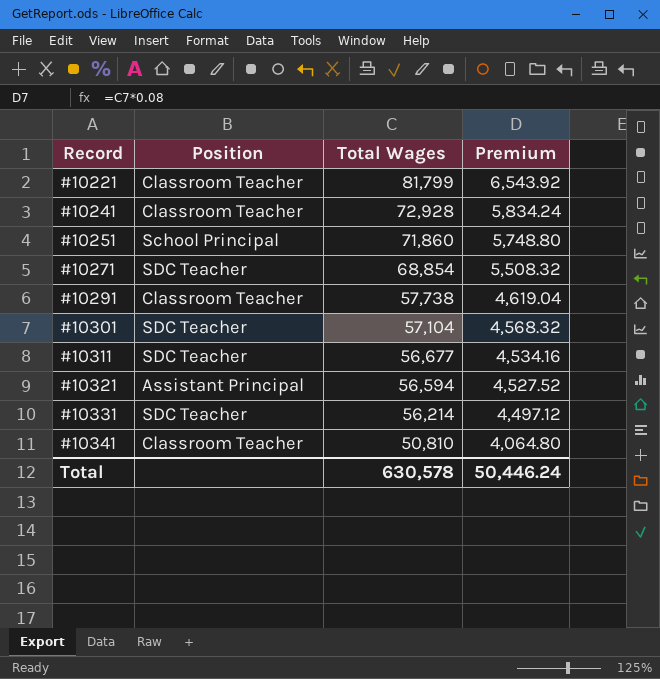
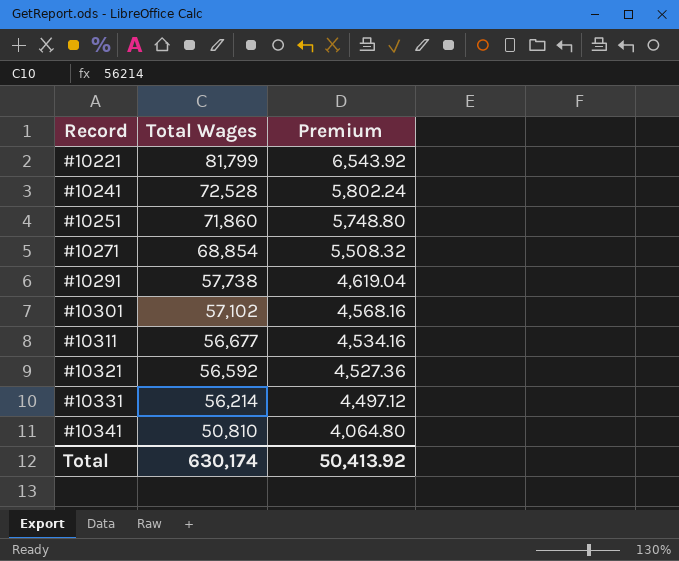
column Position | position: 2 -> none
#10241 | Total Wages: 72,928 -> 72,528
#10241 | Premium: 5,834.24 -> 5,802.24
#10301 | Total Wages: 57,104 -> 57,102
#10301 | Premium: 4,568.32 -> 4,568.16
#10321 | Total Wages: 56,594 -> 56,592
#10321 | Premium: 4,527.52 -> 4,527.36
Total | Total Wages: 630,578 -> 630,174
Total | Premium: 50,446.24 -> 50,413.92

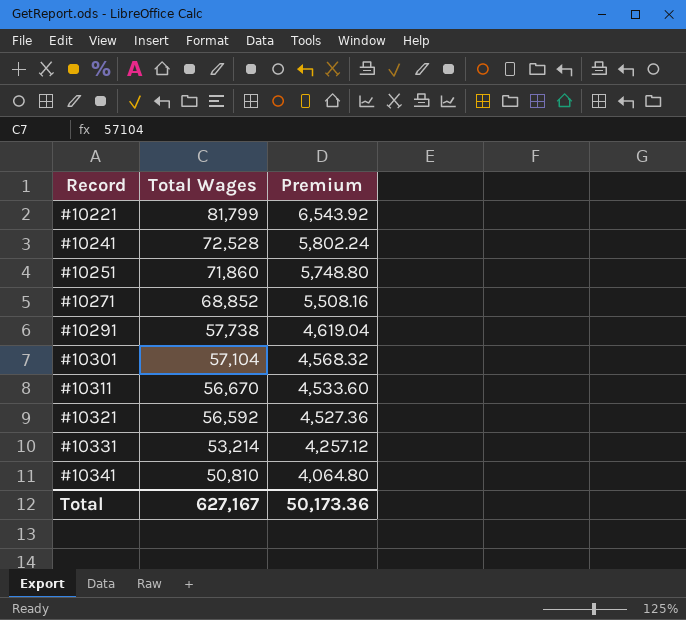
#10271 | Total Wages: 68,854 -> 68,852
#10271 | Premium: 5,508.32 -> 5,508.16
#10301 | Total Wages: 57,102 -> 57,104
#10301 | Premium: 4,568.16 -> 4,568.32
#10311 | Total Wages: 56,677 -> 56,670
#10311 | Premium: 4,534.16 -> 4,533.60
#10331 | Total Wages: 56,214 -> 53,214
#10331 | Premium: 4,497.12 -> 4,257.12
Total | Total Wages: 630,174 -> 627,167
Total | Premium: 50,413.92 -> 50,173.36

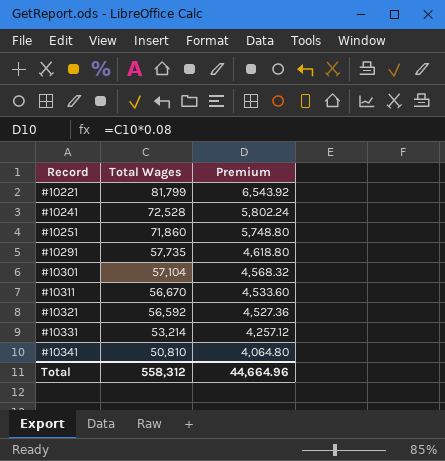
row #10271: 68,852 | 5,508.16 -> none
#10291 | Total Wages: 57,738 -> 57,735
#10291 | Premium: 4,619.04 -> 4,618.80
Total | Total Wages: 627,167 -> 558,312
Total | Premium: 50,173.36 -> 44,664.96

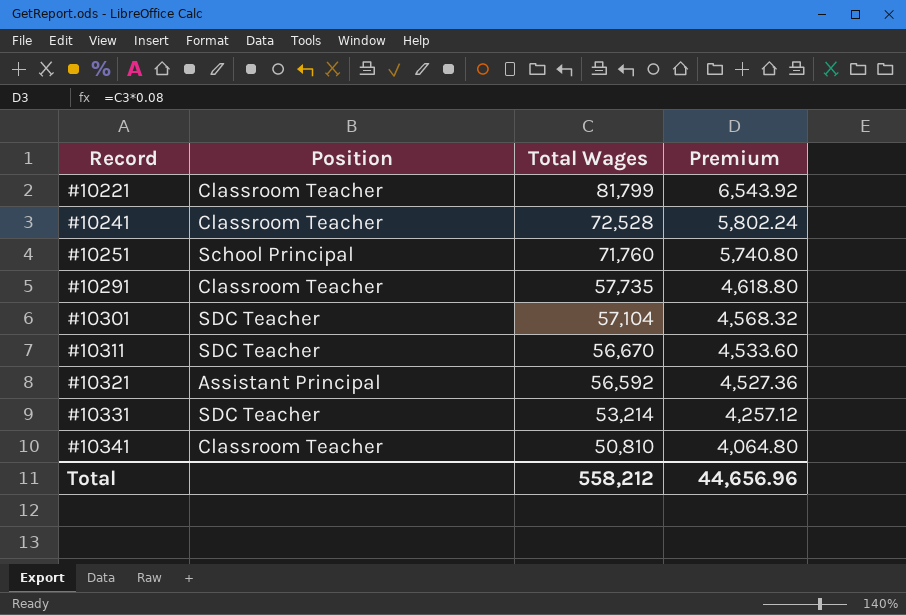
column Position | position: none -> 2
#10251 | Total Wages: 71,860 -> 71,760
#10251 | Premium: 5,748.80 -> 5,740.80
Total | Total Wages: 558,312 -> 558,212
Total | Premium: 44,664.96 -> 44,656.96

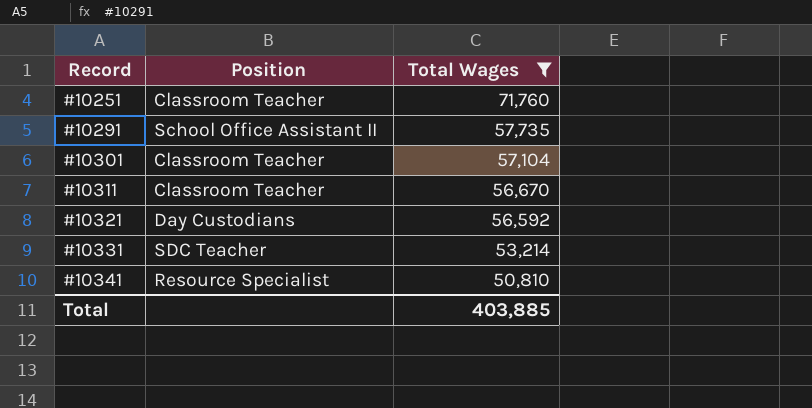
filter: none -> Total Wages <= 71,760
column Premium | formula: [Total Wages] * 0.08 -> none
#10251 | Position: School Principal -> Classroom Teacher
#10291 | Position: Classroom Teacher -> School Office Assistant II
#10301 | Position: SDC Teacher -> Classroom Teacher
#10311 | Position: SDC Teacher -> Classroom Teacher
#10321 | Position: Assistant Principal -> Day Custodians
#10341 | Position: Classroom Teacher -> Resource Specialist
Total | Total Wages: 558,212 -> 403,885

